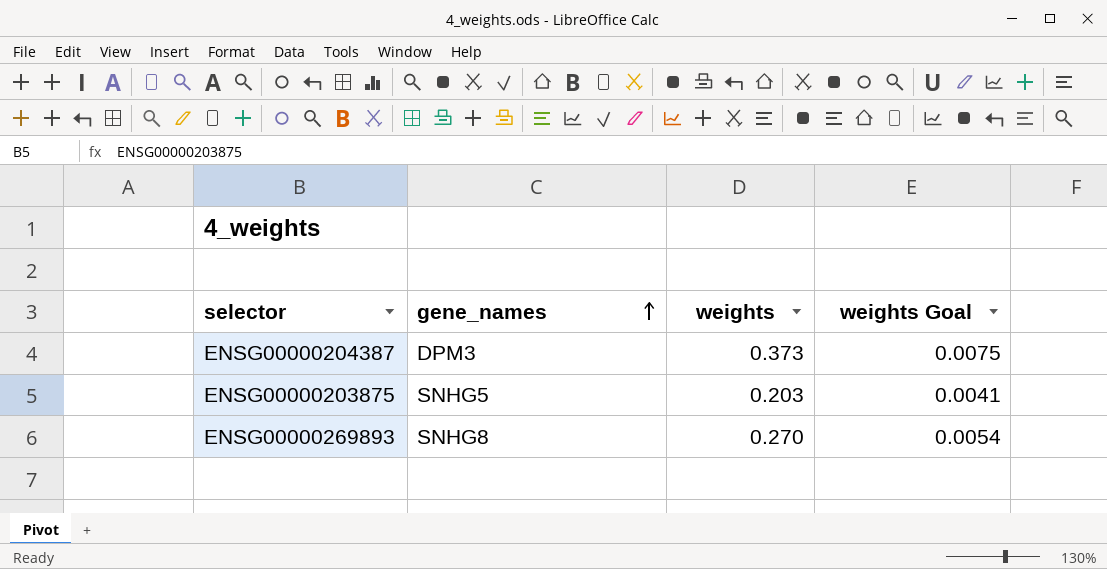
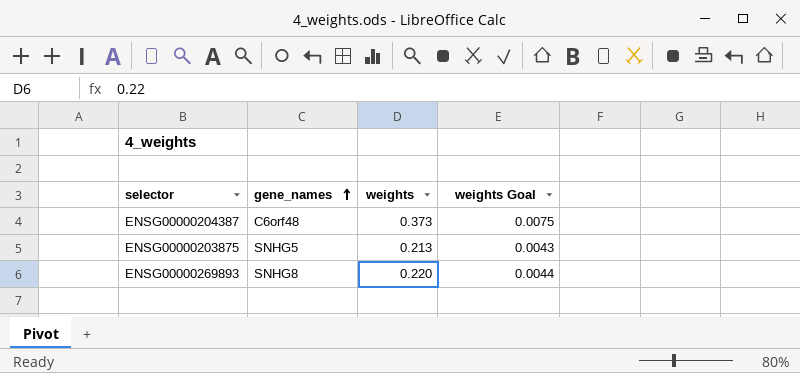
ENSG00000204387 | gene_names: DPM3 -> C6orf48
ENSG00000203875 | weights: 0.203 -> 0.213
ENSG00000203875 | weights Goal: 0.0041 -> 0.0043
ENSG00000269893 | weights: 0.270 -> 0.220
ENSG00000269893 | weights Goal: 0.0054 -> 0.0044

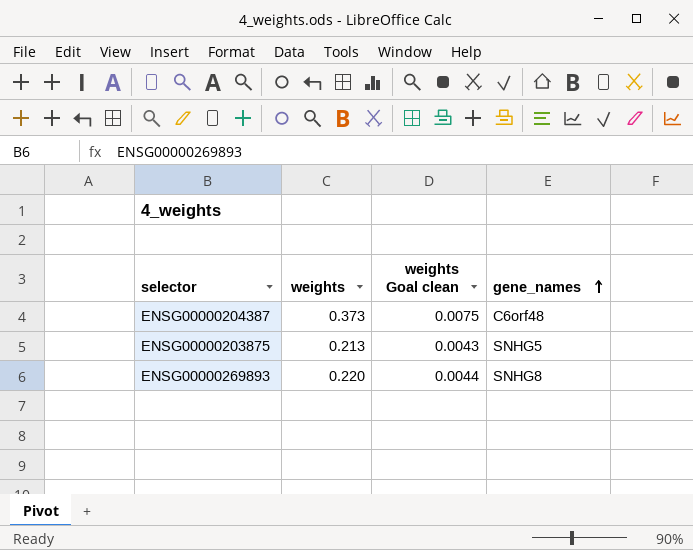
column name: weights Goal -> weights Goal clean
column gene_names | position: 2 -> 4

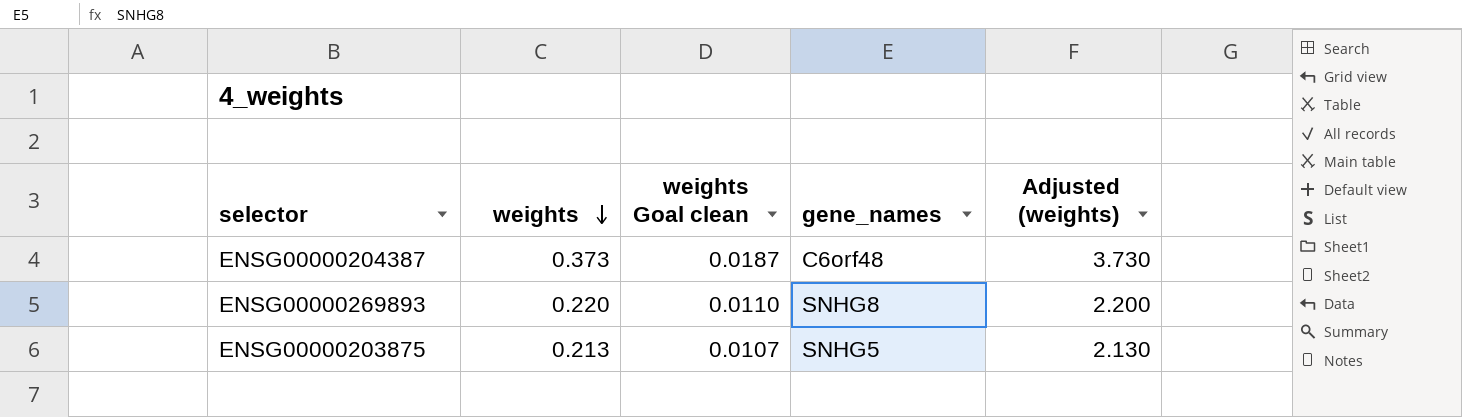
row order: gene_names ascending -> weights descending
column weights Goal clean | formula: [weights] * 0.02 -> [weights] * 0.05
column Adjusted (weights) | formula: none -> [weights] * 10

